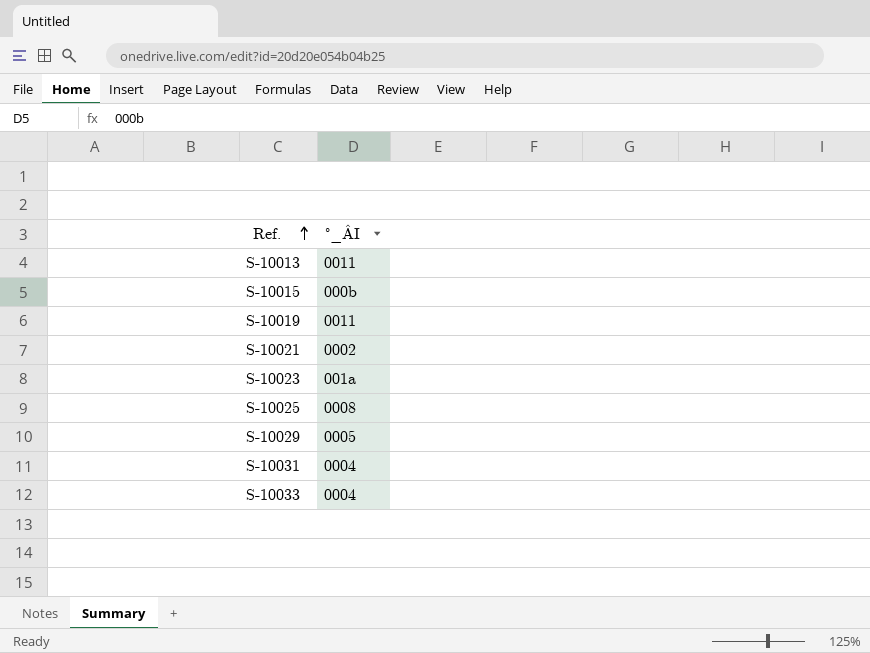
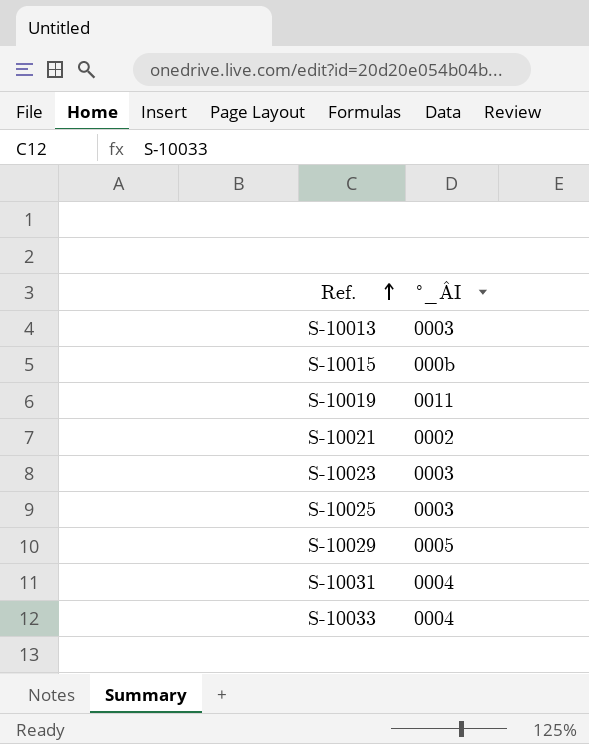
S-10013 | °_ÂI: 0011 -> 0003
S-10023 | °_ÂI: 001a -> 0003
S-10025 | °_ÂI: 0008 -> 0003

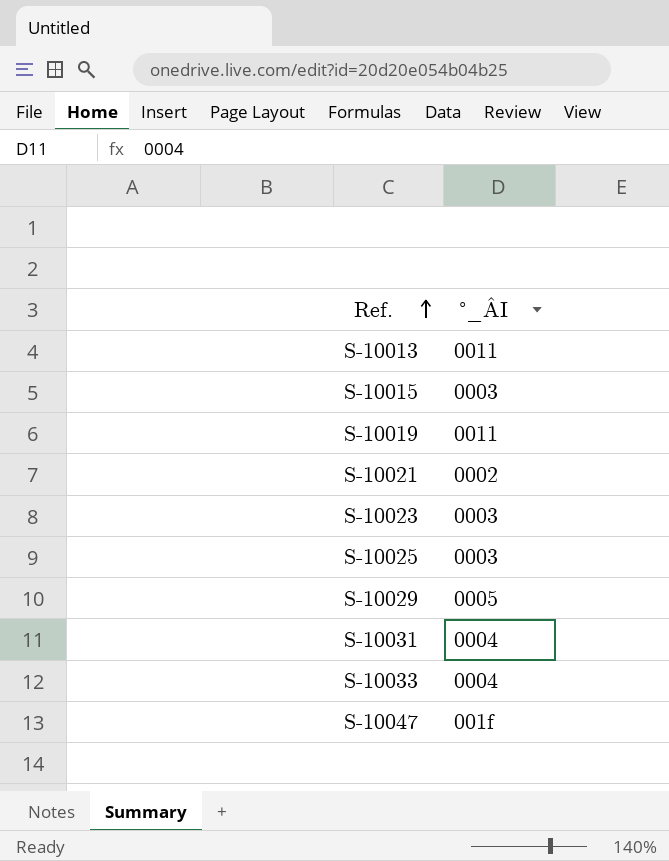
S-10013 | °_ÂI: 0003 -> 0011
S-10015 | °_ÂI: 000b -> 0003
row S-10047: none -> 001f

